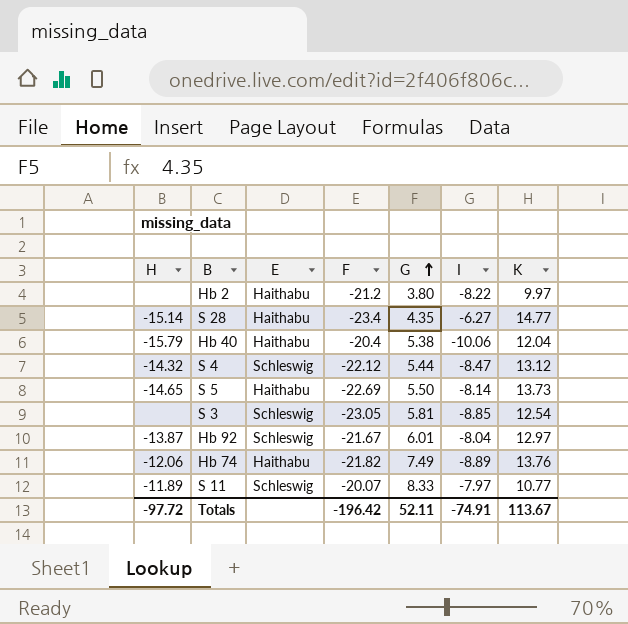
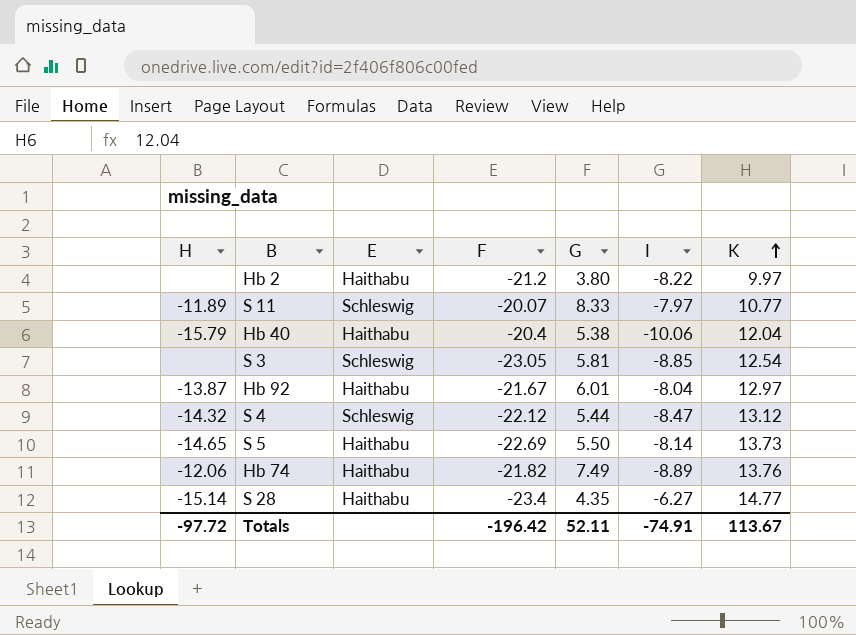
row order: G ascending -> K ascending
Hb 92 | E: Schleswig -> Haithabu

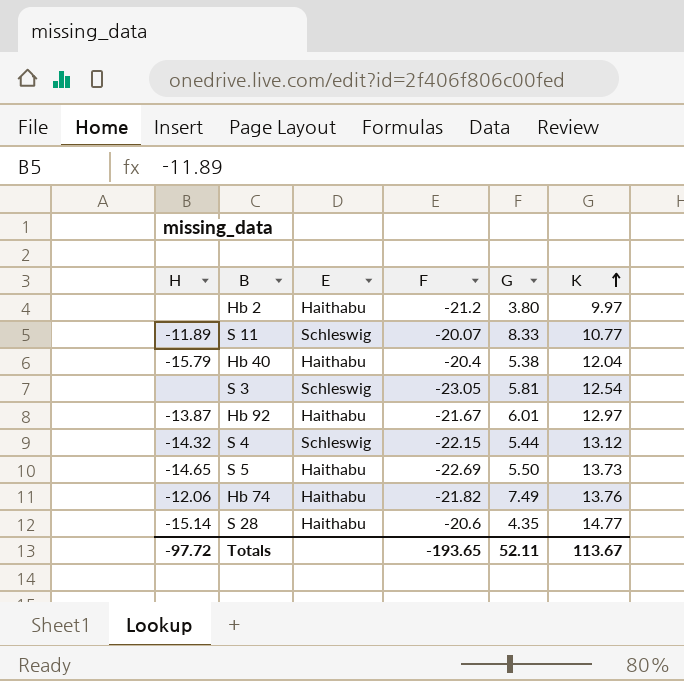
column I | position: 6 -> none
S 4 | F: -22.12 -> -22.15
S 28 | F: -23.4 -> -20.6
Totals | F: -196.42 -> -193.65

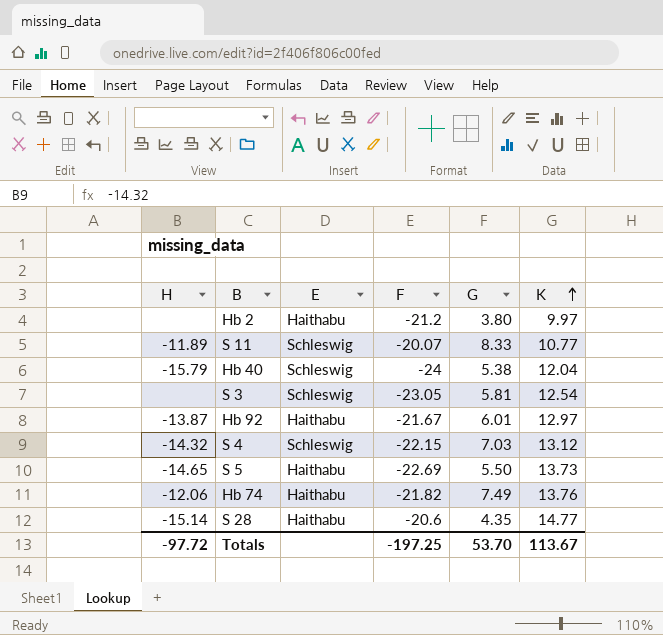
Hb 40 | E: Haithabu -> Schleswig
Hb 40 | F: -20.4 -> -24
S 4 | G: 5.44 -> 7.03
Totals | F: -193.65 -> -197.25
Totals | G: 52.11 -> 53.70

